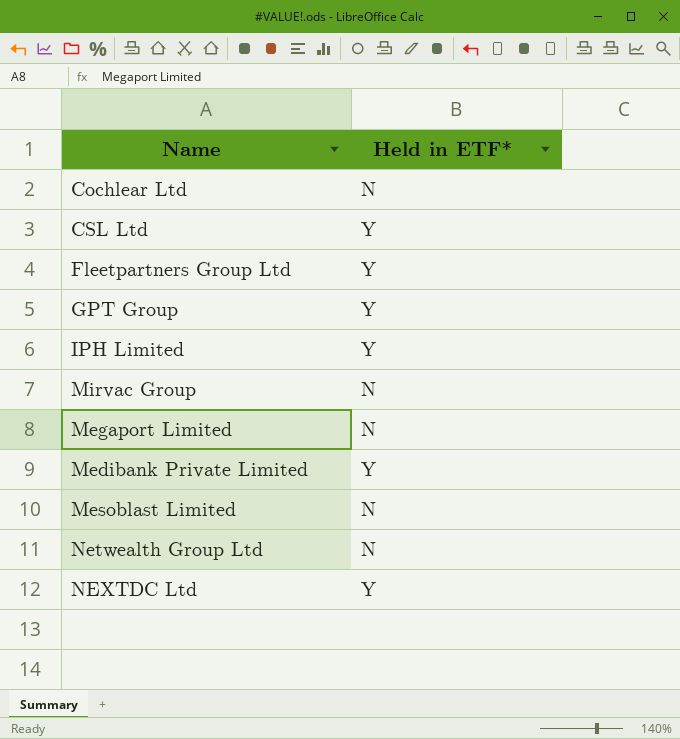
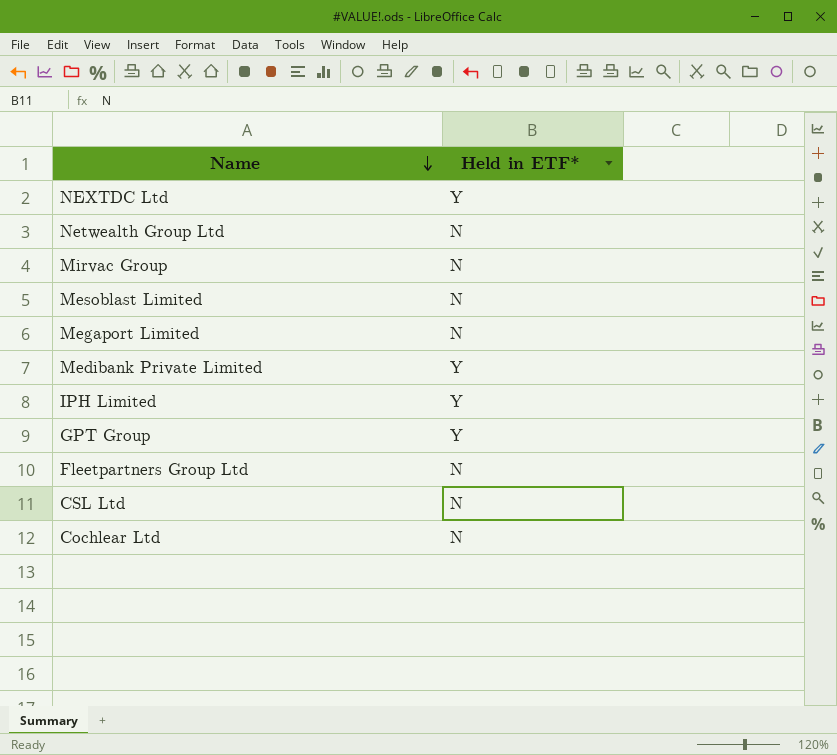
row order: none -> Name descending
Fleetpartners Group Ltd | Held in ETF*: Y -> N
CSL Ltd | Held in ETF*: Y -> N

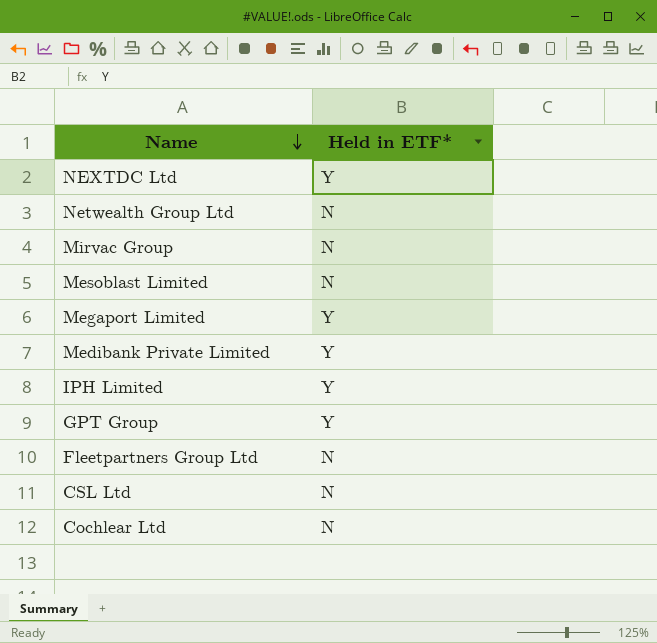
Megaport Limited | Held in ETF*: N -> Y

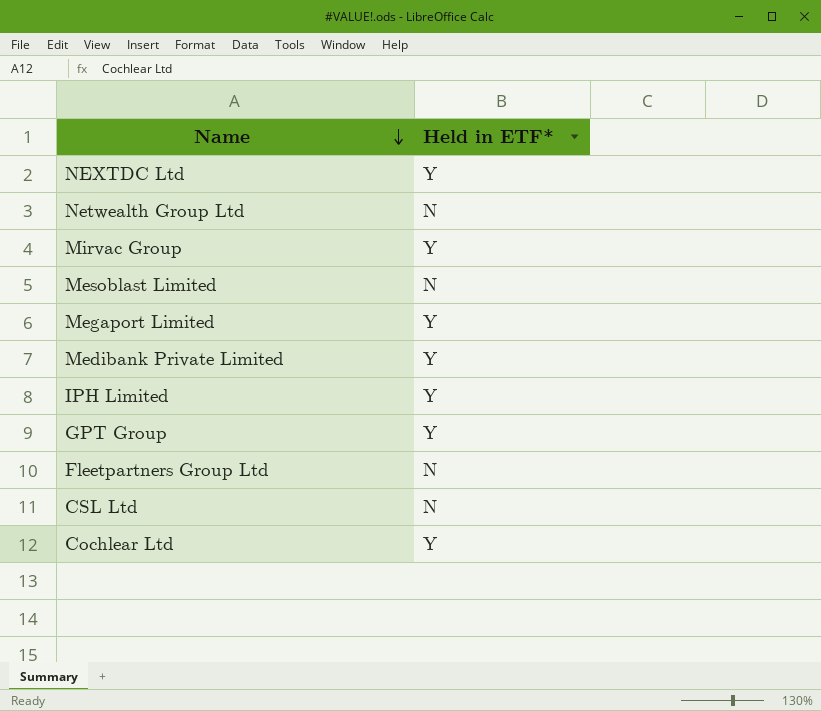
Mirvac Group | Held in ETF*: N -> Y
Cochlear Ltd | Held in ETF*: N -> Y

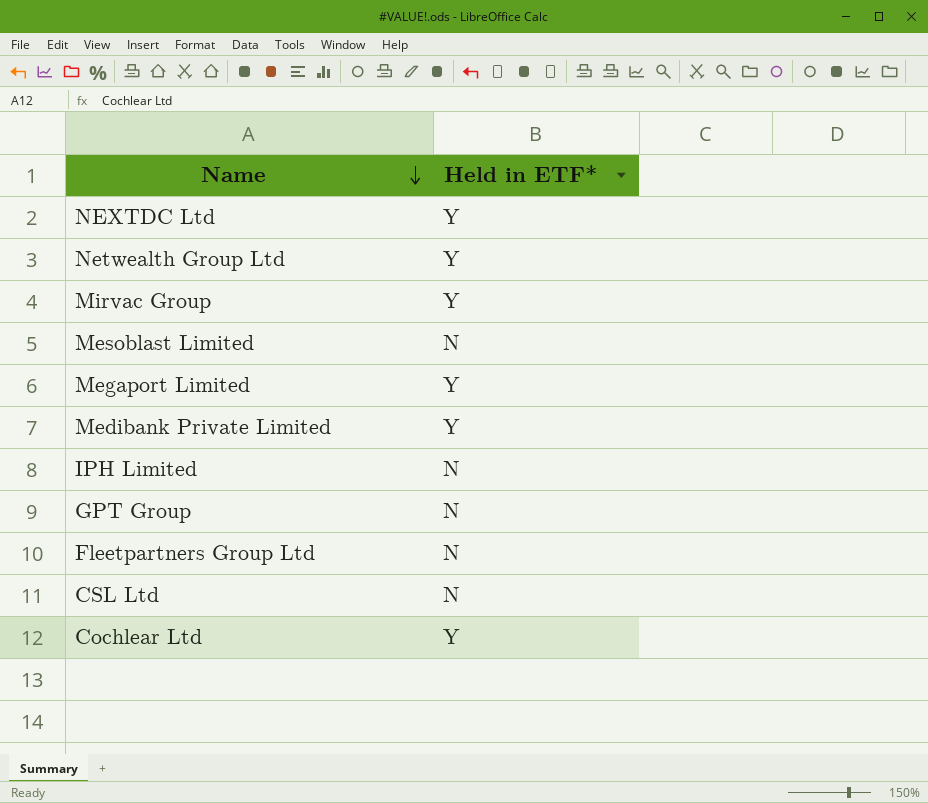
Netwealth Group Ltd | Held in ETF*: N -> Y
IPH Limited | Held in ETF*: Y -> N
GPT Group | Held in ETF*: Y -> N

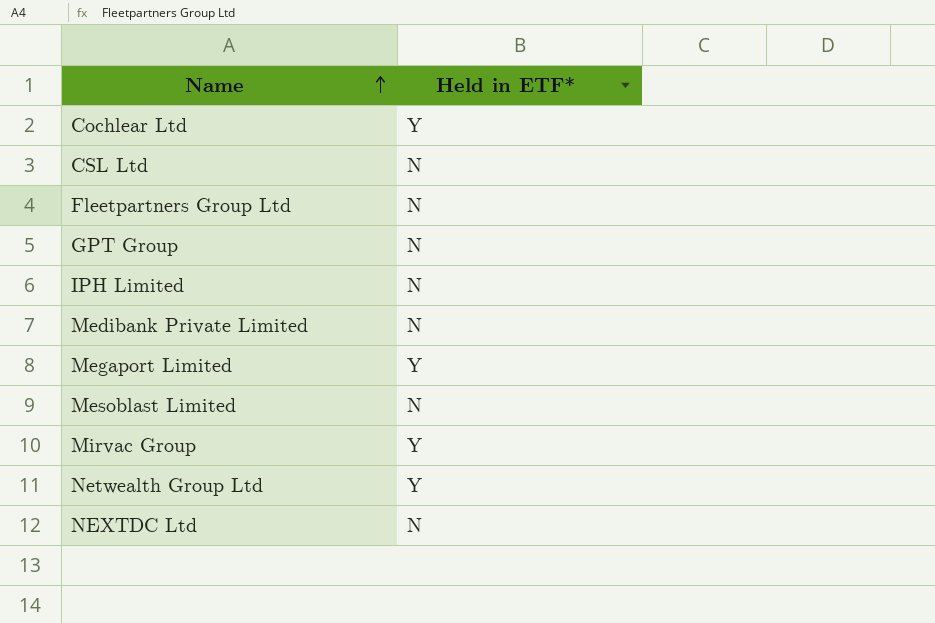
row order: Name descending -> Name ascending
Medibank Private Limited | Held in ETF*: Y -> N
NEXTDC Ltd | Held in ETF*: Y -> N

